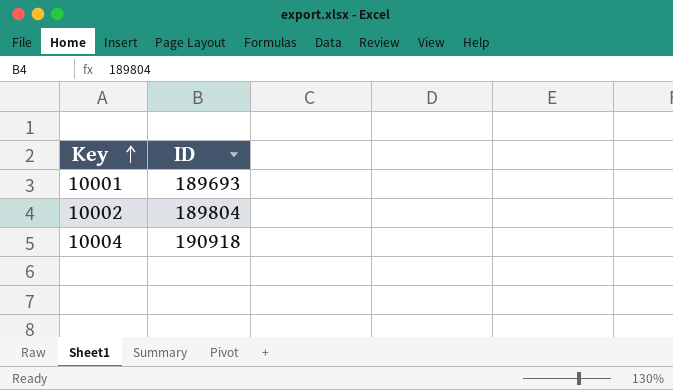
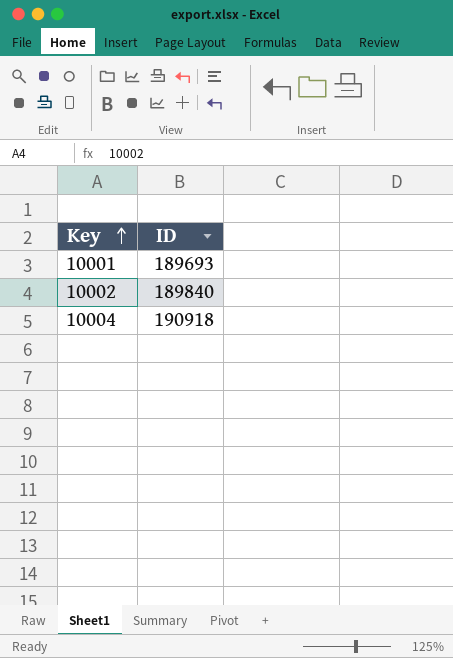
10002 | ID: 189804 -> 189840

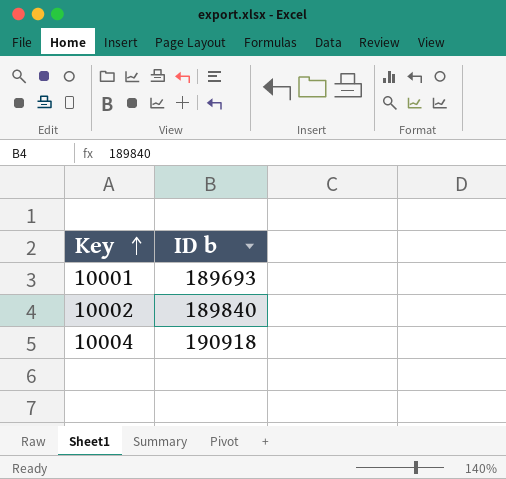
column name: ID -> ID b

